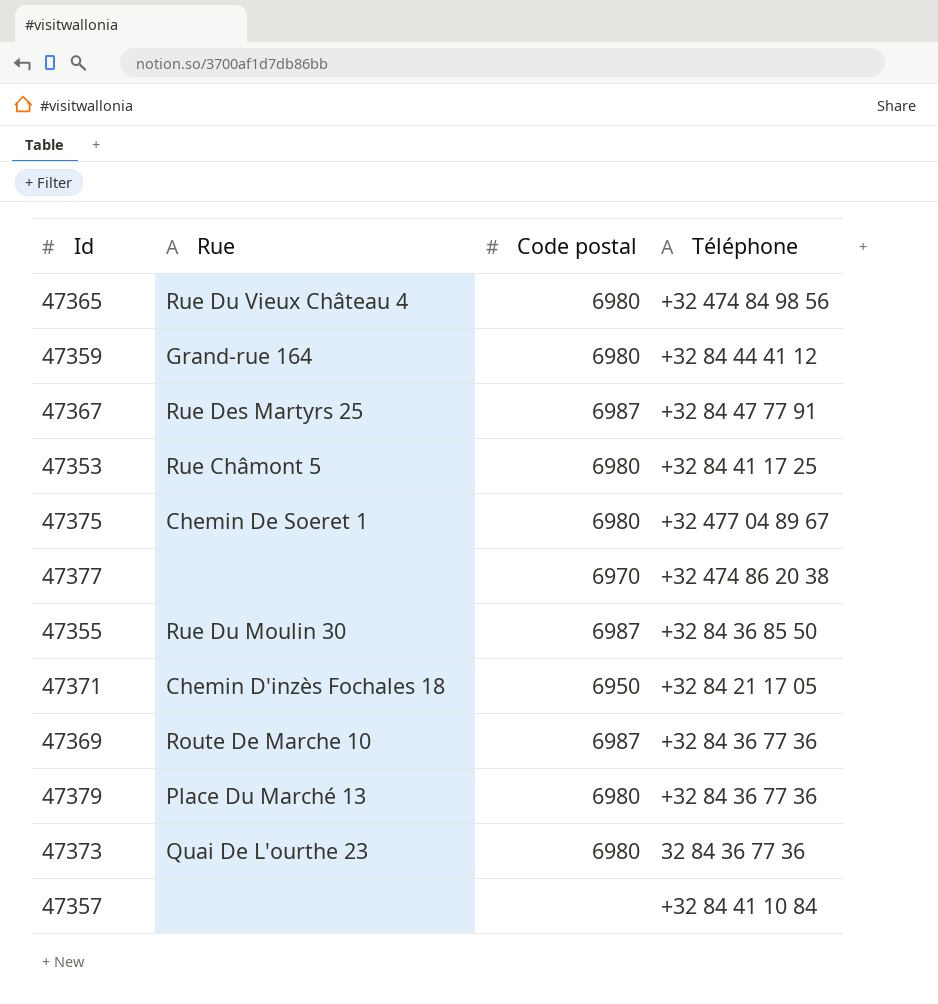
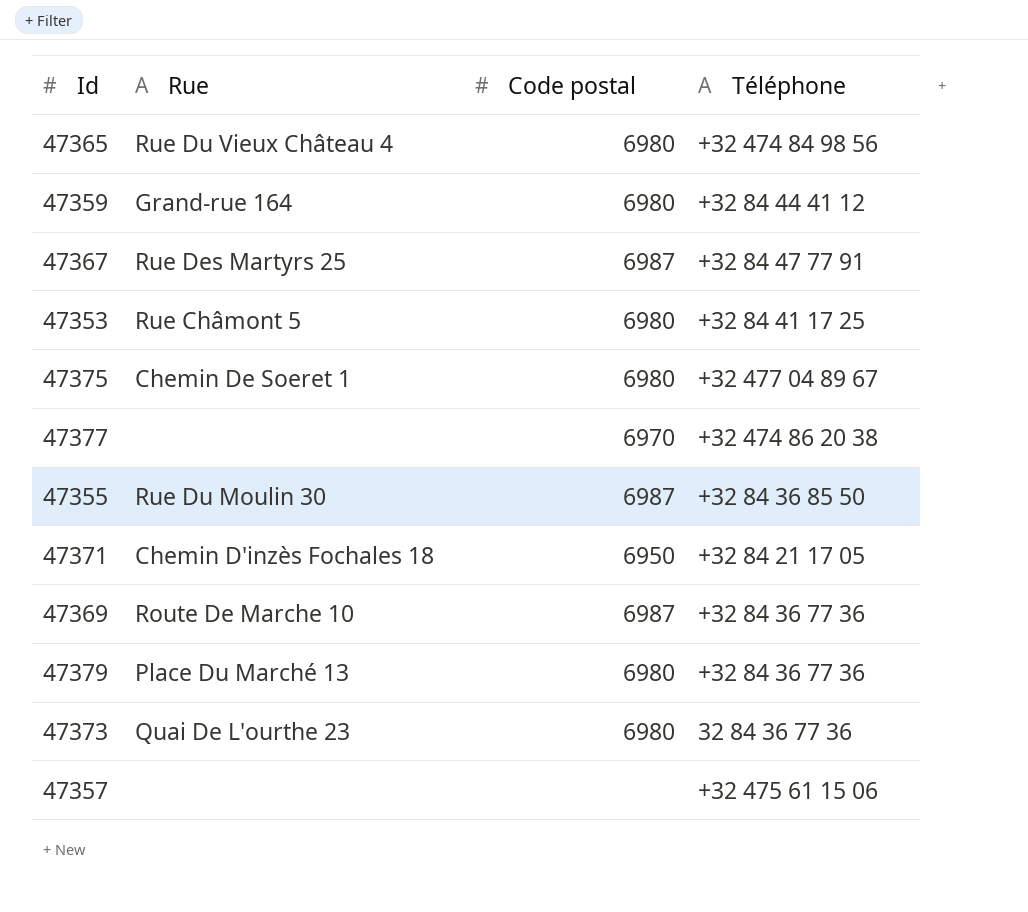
47357 | Téléphone: +32 84 41 10 84 -> +32 475 61 15 06

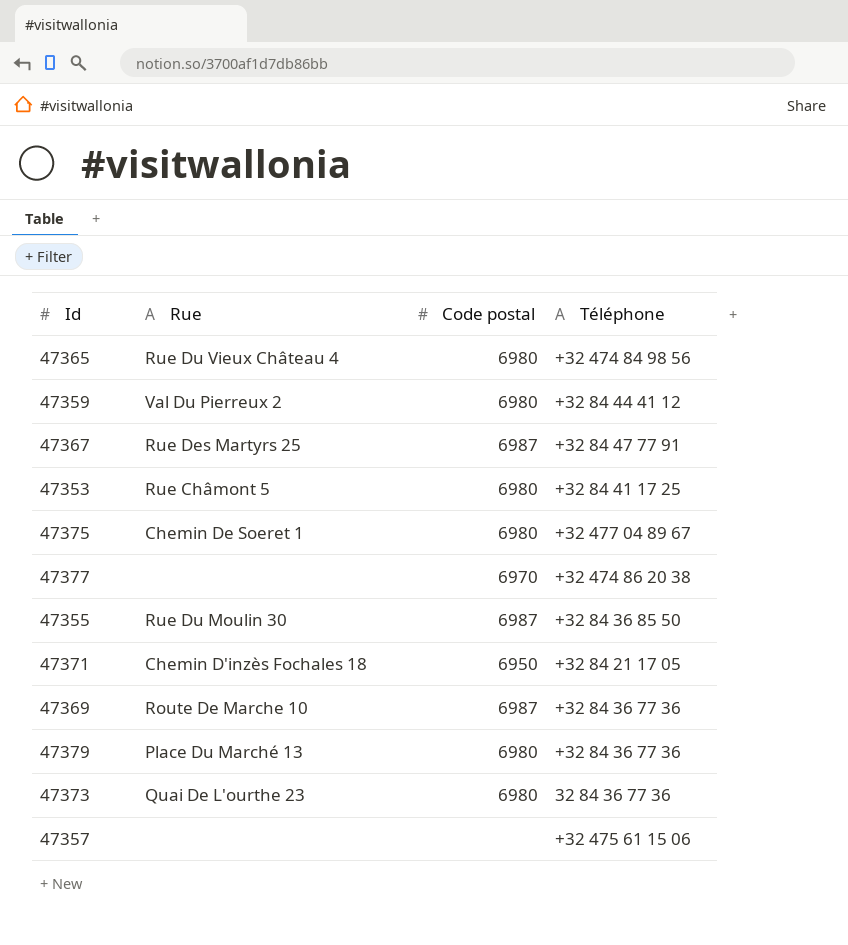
47359 | Rue: Grand-rue 164 -> Val Du Pierreux 2

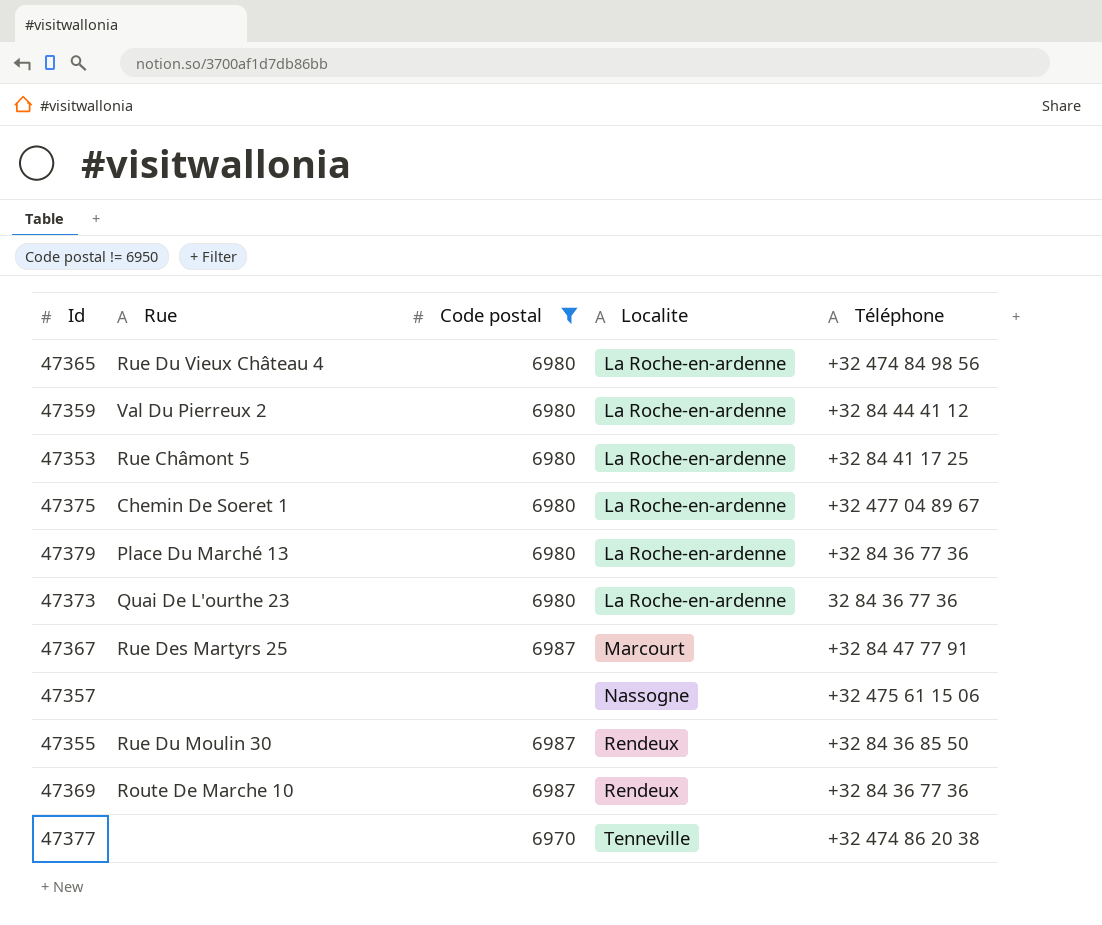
filter: none -> Code postal != 6950
row order: none -> Localite ascending
column Localite | position: none -> 4

